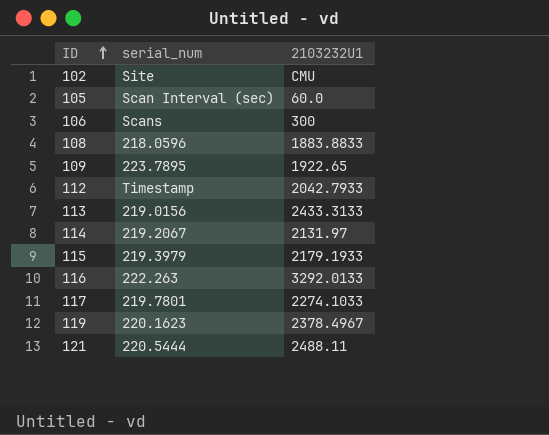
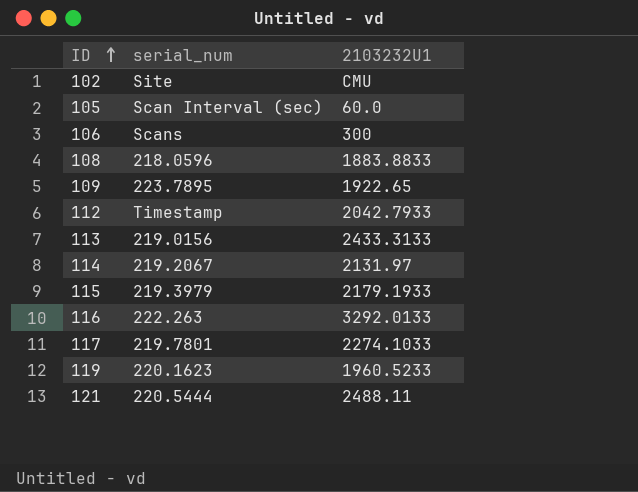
119 | 2103232U1: 2378.4967 -> 1960.5233

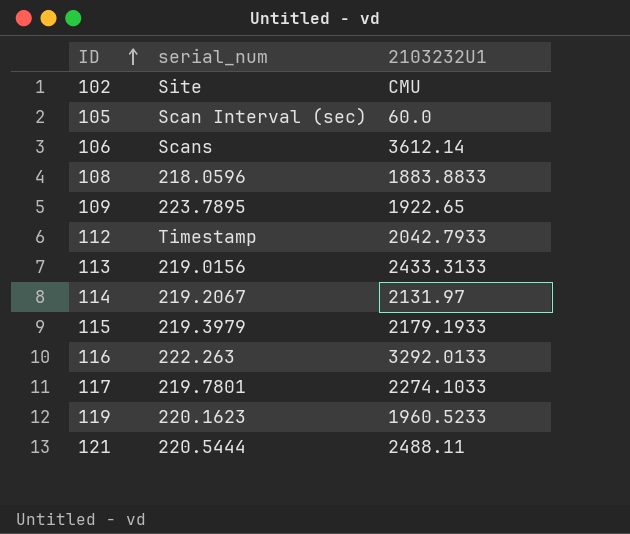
106 | 2103232U1: 300 -> 3612.14

